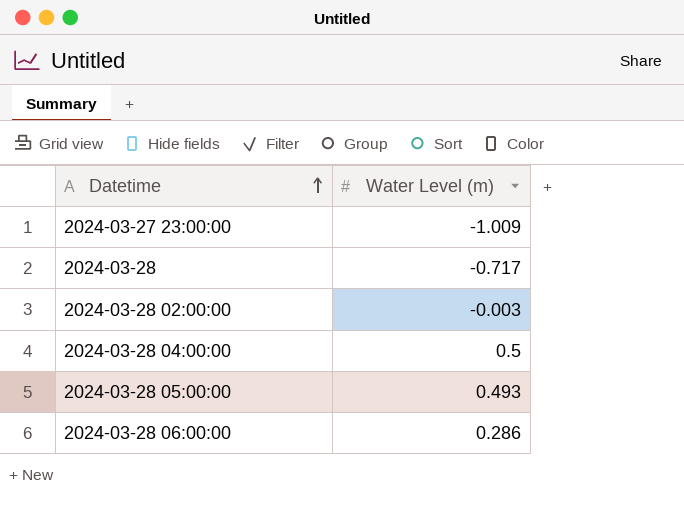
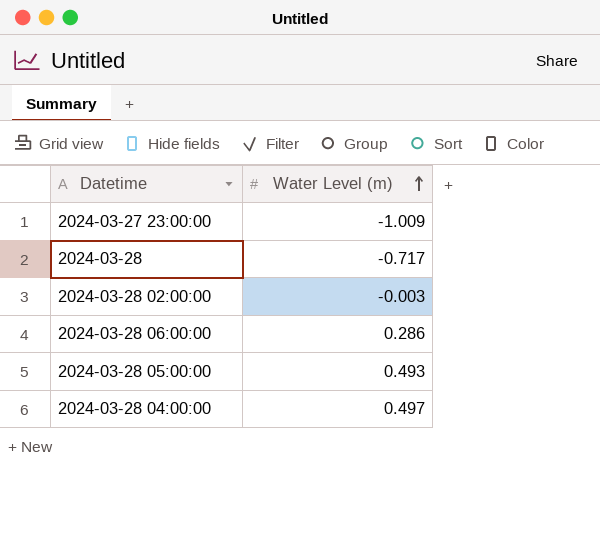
row order: Datetime ascending -> Water Level (m) ascending
2024-03-28 04:00:00 | Water Level (m): 0.5 -> 0.497

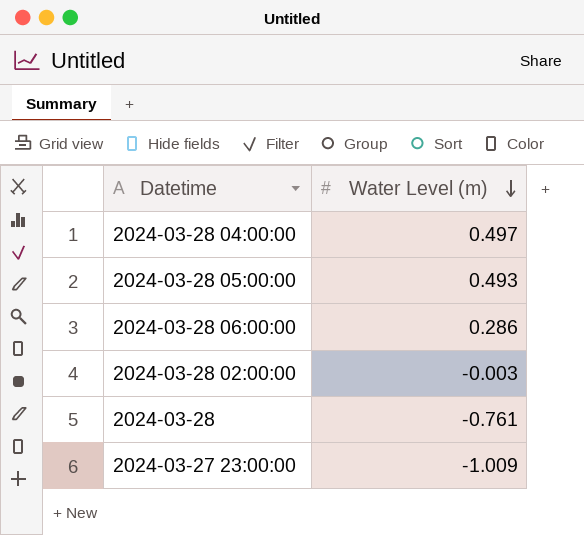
row order: Water Level (m) ascending -> Water Level (m) descending
2024-03-28 | Water Level (m): -0.717 -> -0.761

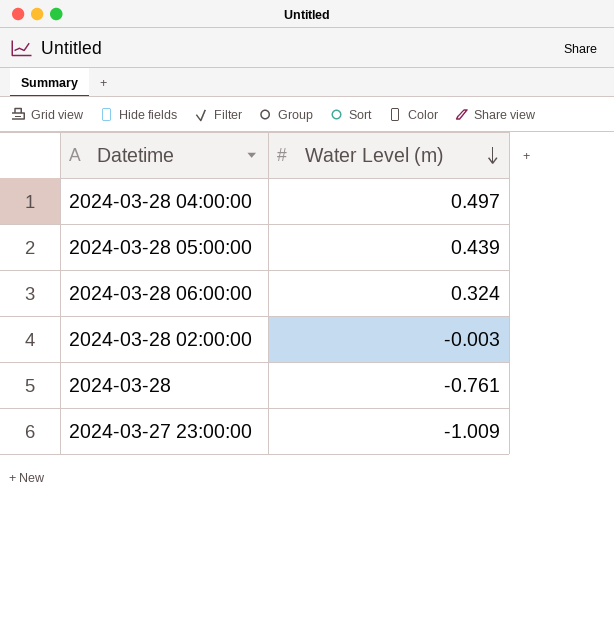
2024-03-28 05:00:00 | Water Level (m): 0.493 -> 0.439
2024-03-28 06:00:00 | Water Level (m): 0.286 -> 0.324

